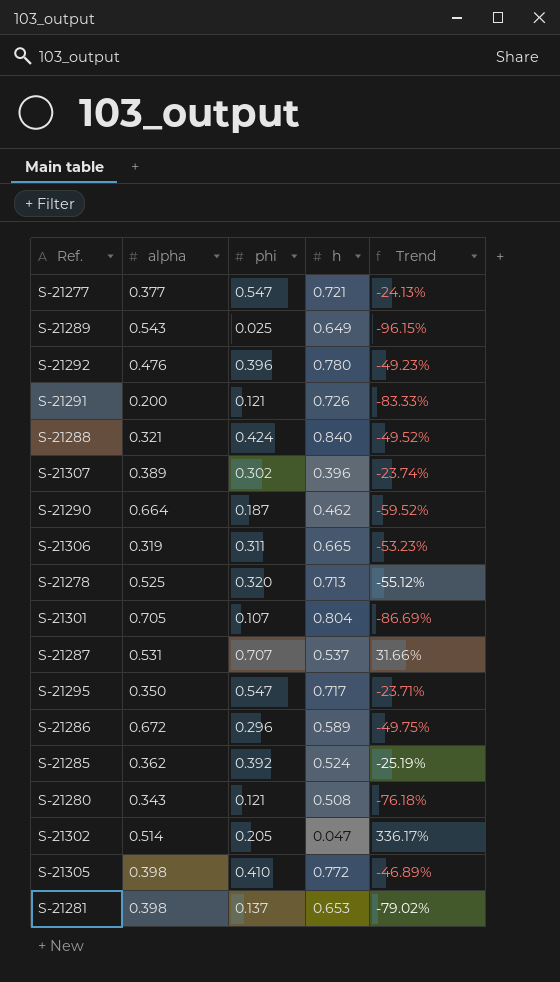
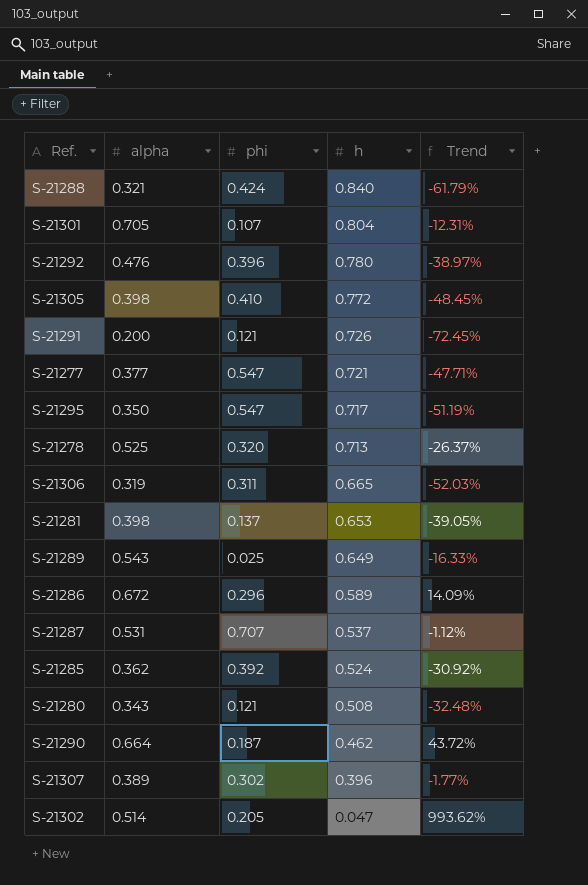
row order: none -> h descending
column Trend | formula: ([phi] - [h]) / [h] -> ([alpha] - [h]) / [h]

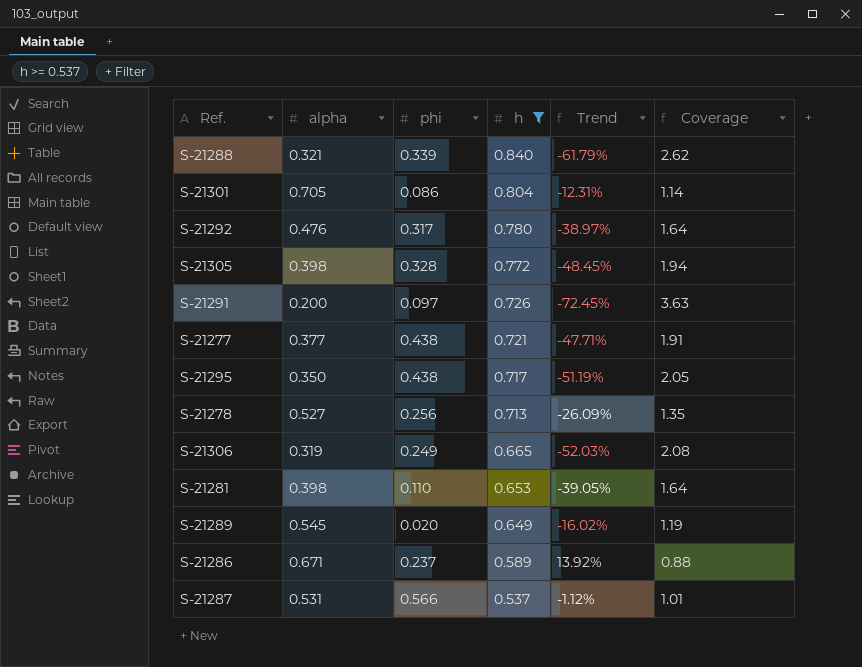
filter: none -> h >= 0.537
column Coverage | formula: none -> [h] / [alpha]
S-21288 | phi: 0.424 -> 0.339
S-21301 | phi: 0.107 -> 0.086
S-21292 | phi: 0.396 -> 0.317
S-21305 | phi: 0.410 -> 0.328
S-21291 | phi: 0.121 -> 0.097
S-21277 | phi: 0.547 -> 0.438
S-21295 | phi: 0.547 -> 0.438
S-21278 | alpha: 0.525 -> 0.527
S-21278 | phi: 0.320 -> 0.256
S-21278 | Trend: -26.37% -> -26.09%
S-21306 | phi: 0.311 -> 0.249
S-21281 | phi: 0.137 -> 0.110
S-21289 | alpha: 0.543 -> 0.545
S-21289 | phi: 0.025 -> 0.020
S-21289 | Trend: -16.33% -> -16.02%
S-21286 | alpha: 0.672 -> 0.671
S-21286 | phi: 0.296 -> 0.237
S-21286 | Trend: 14.09% -> 13.92%
S-21287 | phi: 0.707 -> 0.566

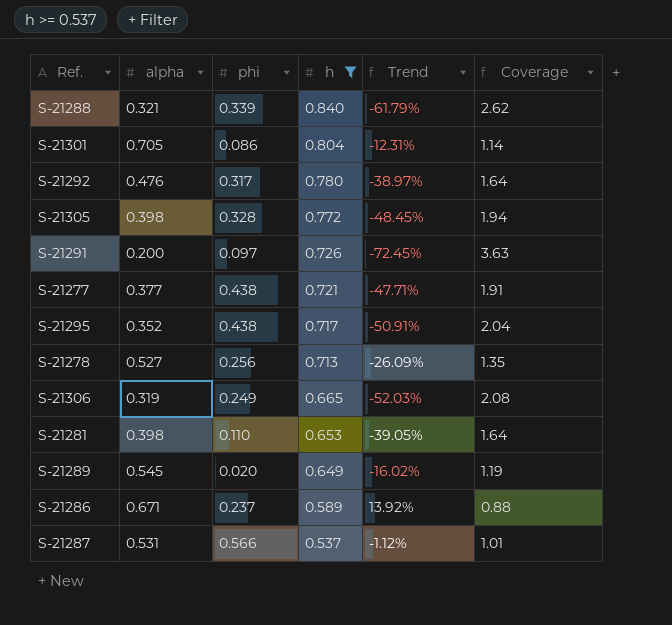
S-21295 | alpha: 0.350 -> 0.352
S-21295 | Trend: -51.19% -> -50.91%
S-21295 | Coverage: 2.05 -> 2.04

